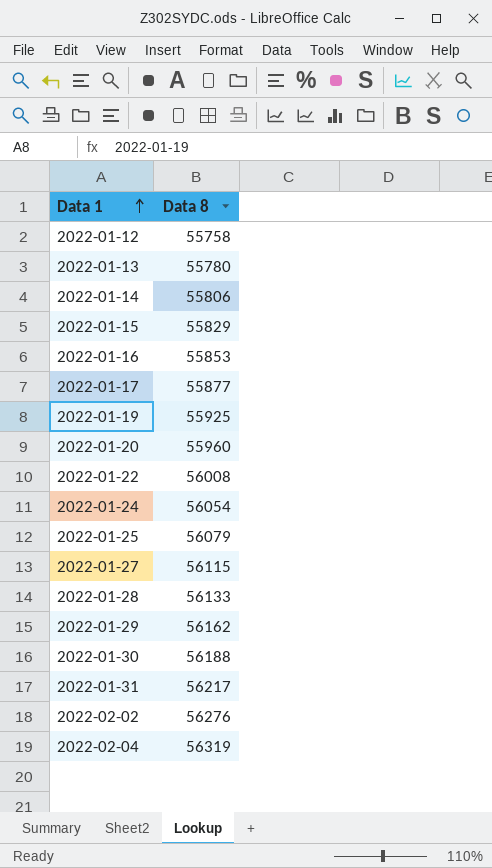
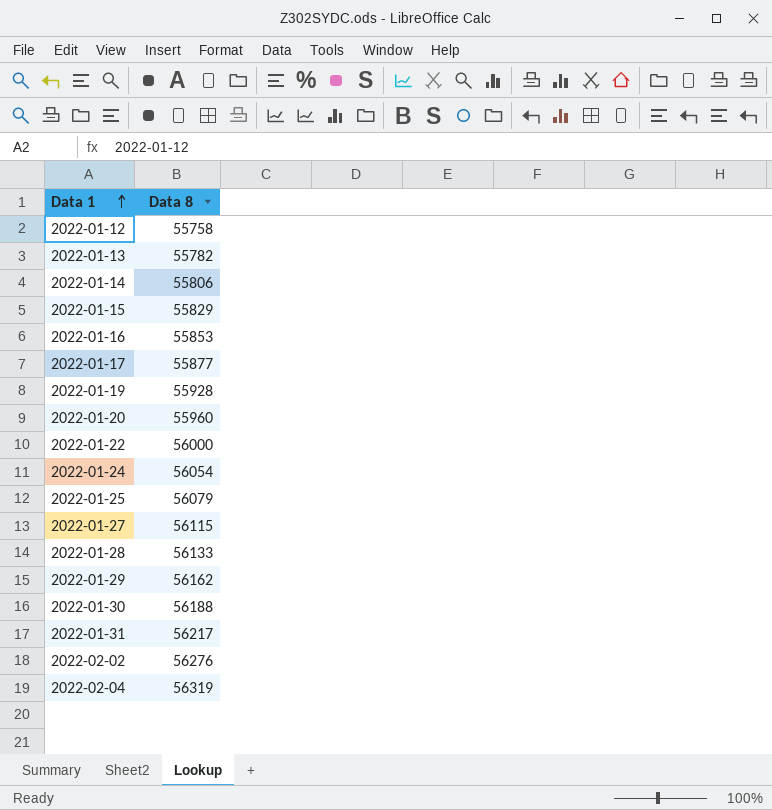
2022-01-13 | Data 8: 55780 -> 55782
2022-01-19 | Data 8: 55925 -> 55928
2022-01-22 | Data 8: 56008 -> 56000

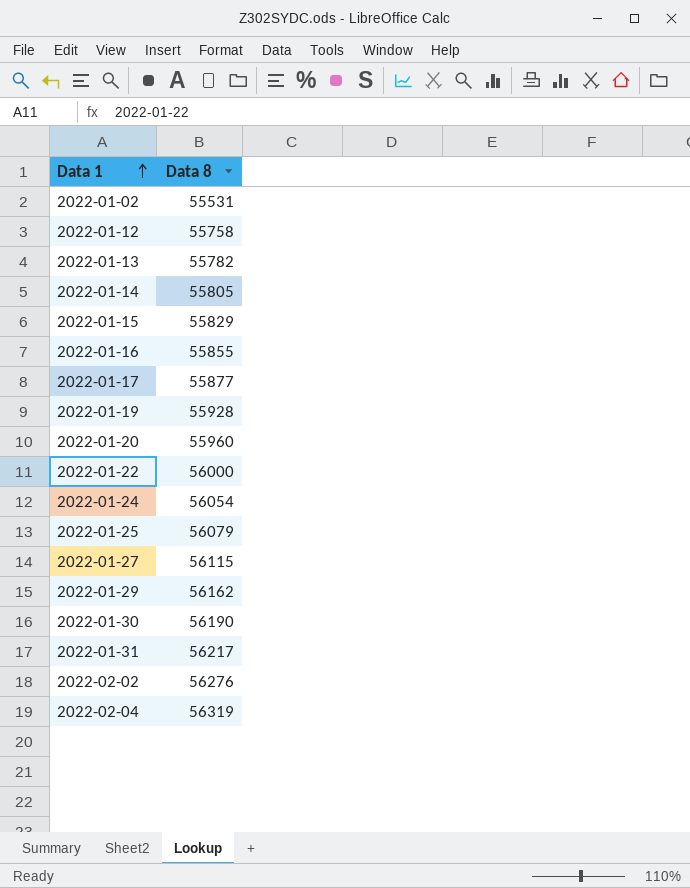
row 2022-01-28: 56133 -> none
row 2022-01-02: none -> 55531
2022-01-14 | Data 8: 55806 -> 55805
2022-01-16 | Data 8: 55853 -> 55855
2022-01-30 | Data 8: 56188 -> 56190

